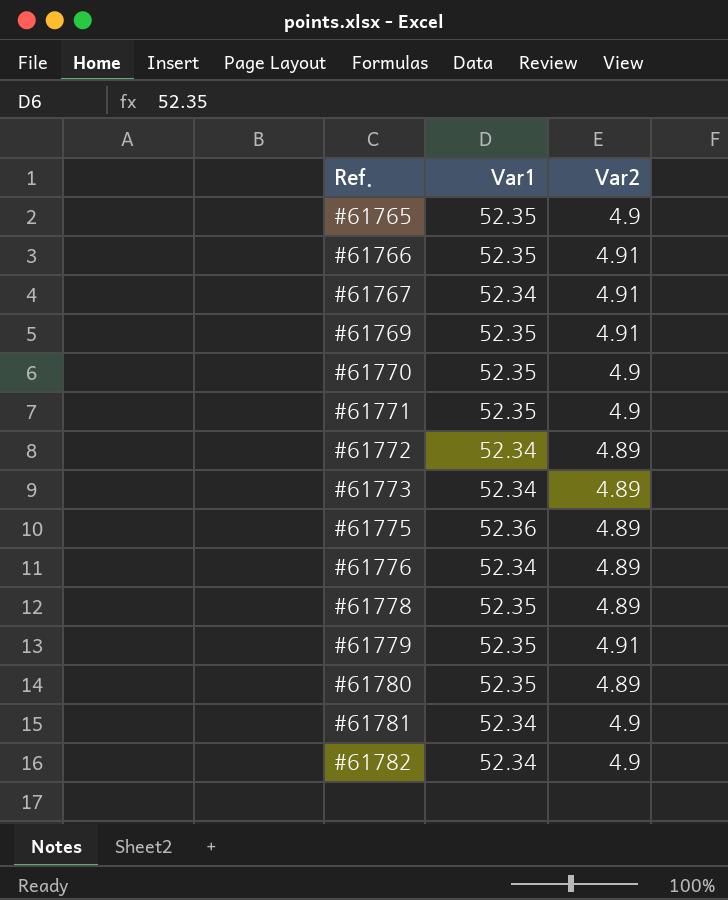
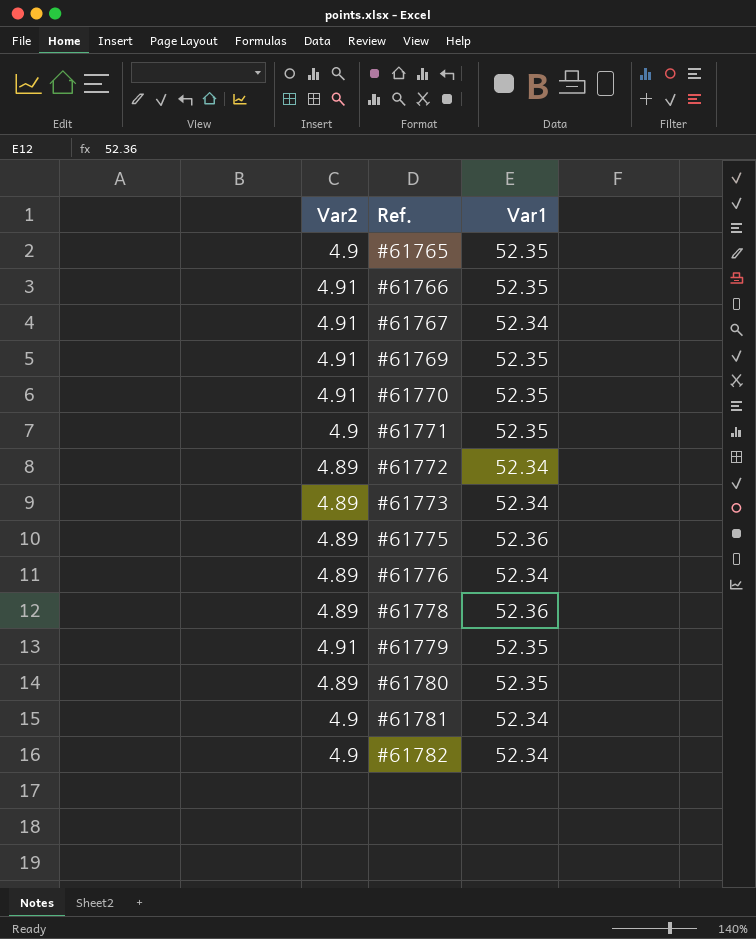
column Var2 | position: 3 -> 1
#61770 | Var2: 4.9 -> 4.91
#61778 | Var1: 52.35 -> 52.36

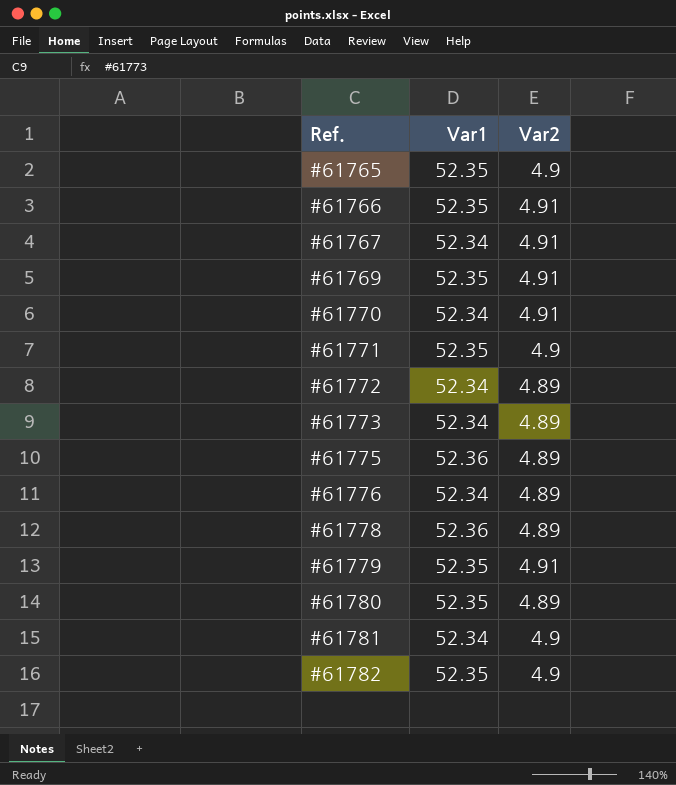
column Var2 | position: 1 -> 3
#61770 | Var1: 52.35 -> 52.34
#61782 | Var1: 52.34 -> 52.35

